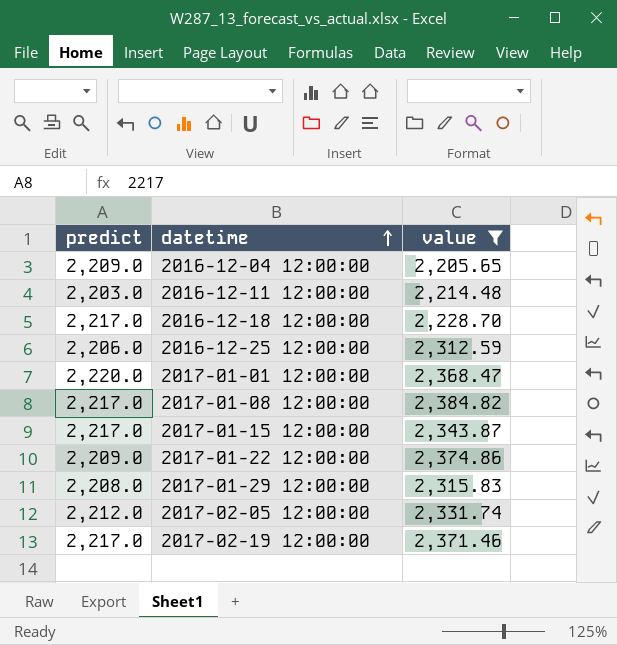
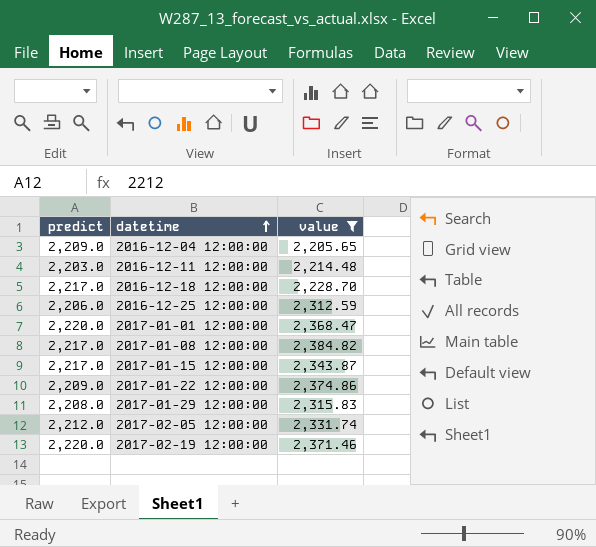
2017-02-19 12:00:00 | predict: 2,217.0 -> 2,220.0

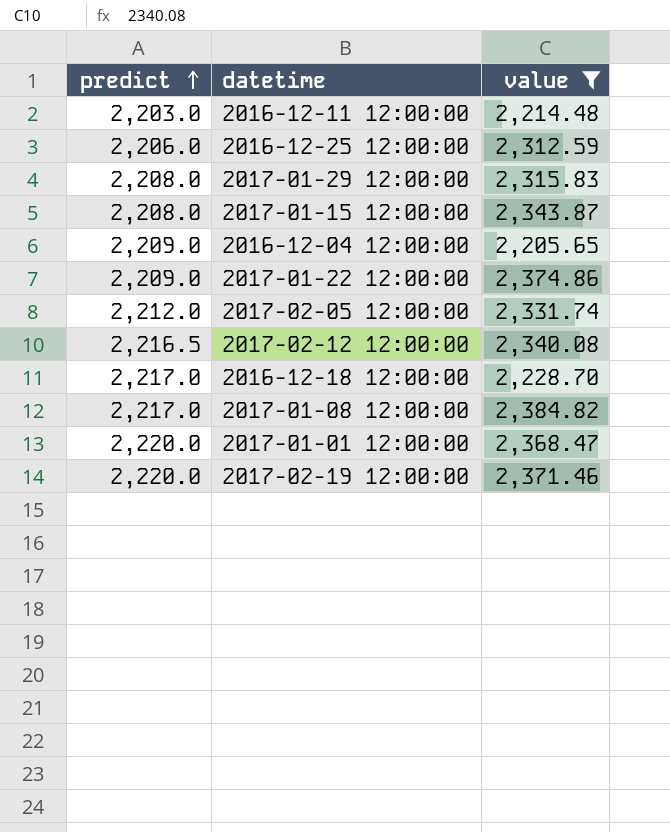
row order: datetime ascending -> predict ascending
2017-01-15 12:00:00 | predict: 2,217.0 -> 2,208.0
row 2017-02-12 12:00:00: none -> 2,216.5 | 2,340.08

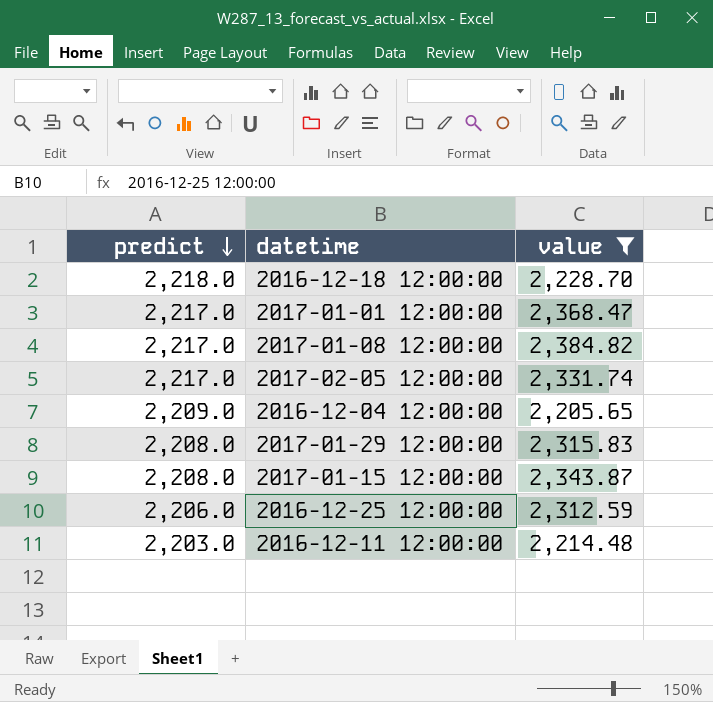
row order: predict ascending -> predict descending
row 2017-01-22 12:00:00: 2,209.0 | 2,374.86 -> none
row 2017-02-12 12:00:00: 2,216.5 | 2,340.08 -> none
row 2017-02-19 12:00:00: 2,220.0 | 2,371.46 -> none
2016-12-18 12:00:00 | predict: 2,217.0 -> 2,218.0
2017-01-01 12:00:00 | predict: 2,220.0 -> 2,217.0
2017-02-05 12:00:00 | predict: 2,212.0 -> 2,217.0

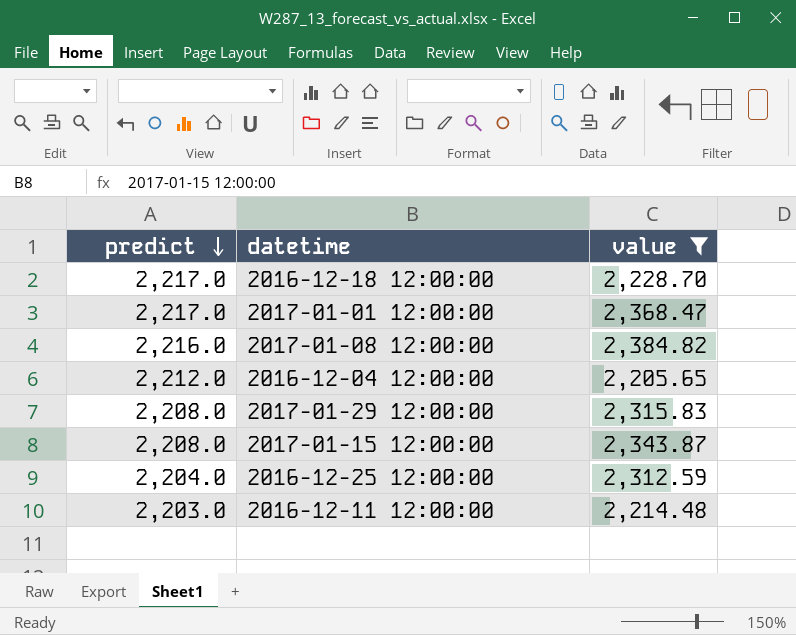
row 2017-02-05 12:00:00: 2,217.0 | 2,331.74 -> none
2016-12-18 12:00:00 | predict: 2,218.0 -> 2,217.0
2017-01-08 12:00:00 | predict: 2,217.0 -> 2,216.0
2016-12-04 12:00:00 | predict: 2,209.0 -> 2,212.0
2016-12-25 12:00:00 | predict: 2,206.0 -> 2,204.0

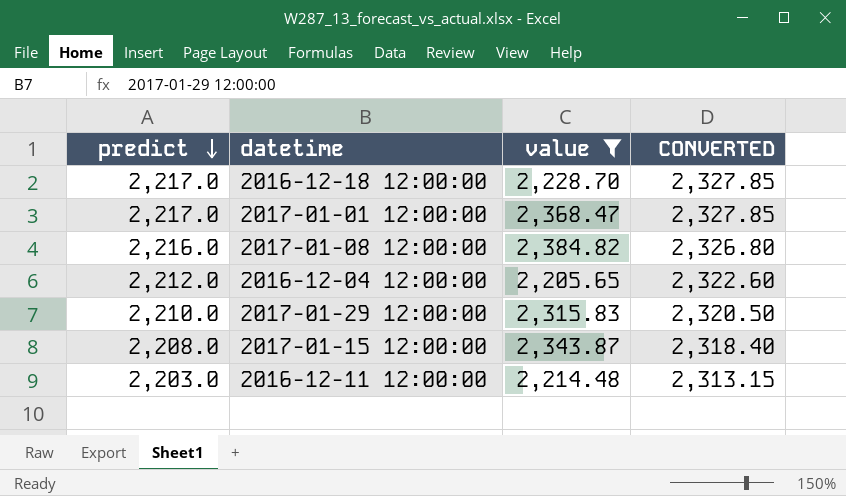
column CONVERTED | formula: none -> [predict] * 1.05
row 2016-12-25 12:00:00: 2,204.0 | 2,312.59 -> none
2017-01-29 12:00:00 | predict: 2,208.0 -> 2,210.0

